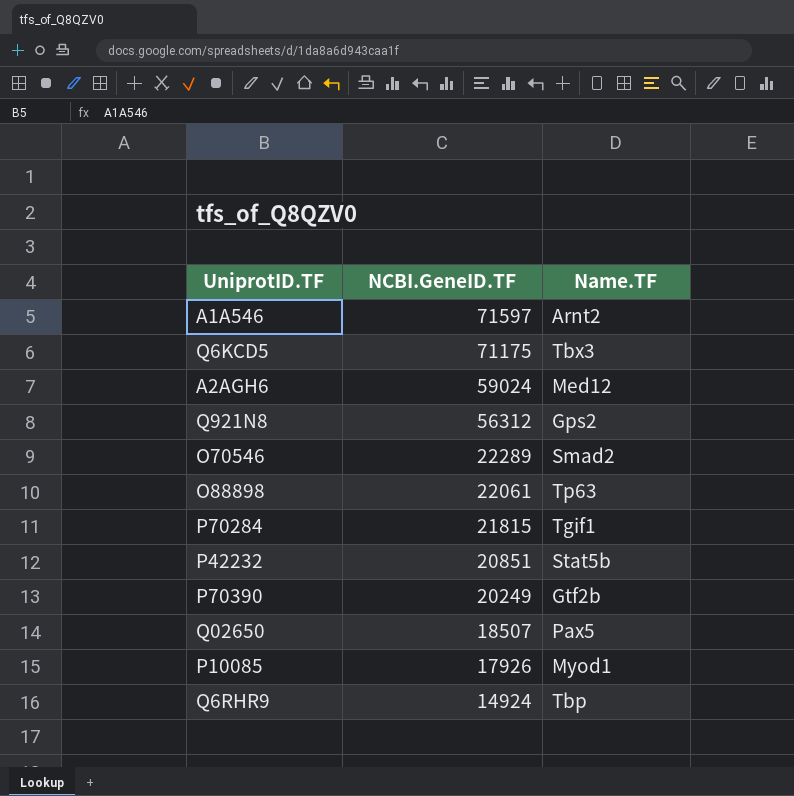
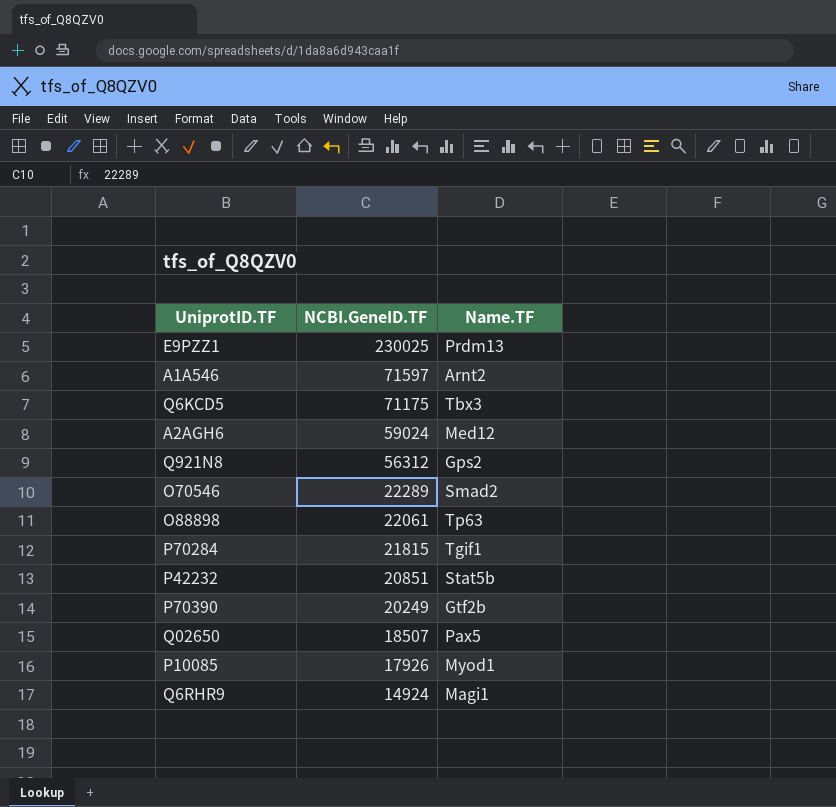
row E9PZZ1: none -> 230025 | Prdm13
Q6RHR9 | Name.TF: Tbp -> Magi1

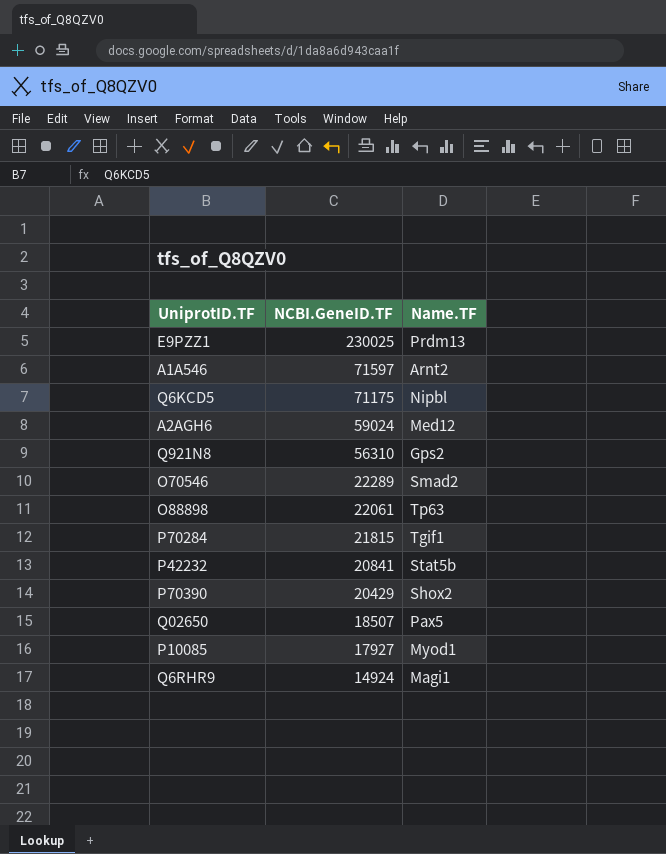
Q6KCD5 | Name.TF: Tbx3 -> Nipbl
Q921N8 | NCBI.GeneID.TF: 56312 -> 56310
P42232 | NCBI.GeneID.TF: 20851 -> 20841
P70390 | NCBI.GeneID.TF: 20249 -> 20429
P70390 | Name.TF: Gtf2b -> Shox2
P10085 | NCBI.GeneID.TF: 17926 -> 17927

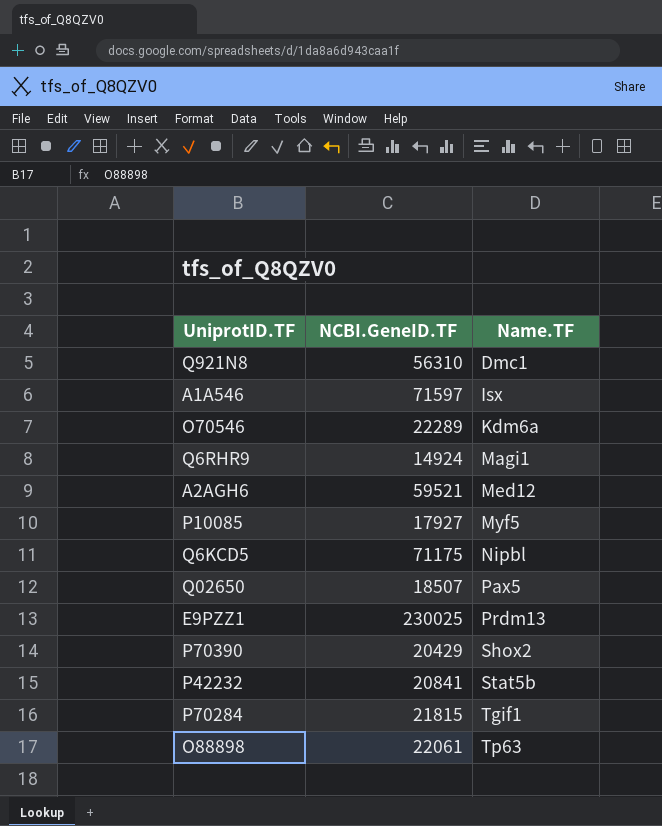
row order: NCBI.GeneID.TF descending -> Name.TF ascending
Q921N8 | Name.TF: Gps2 -> Dmc1
A1A546 | Name.TF: Arnt2 -> Isx
O70546 | Name.TF: Smad2 -> Kdm6a
A2AGH6 | NCBI.GeneID.TF: 59024 -> 59521
P10085 | Name.TF: Myod1 -> Myf5

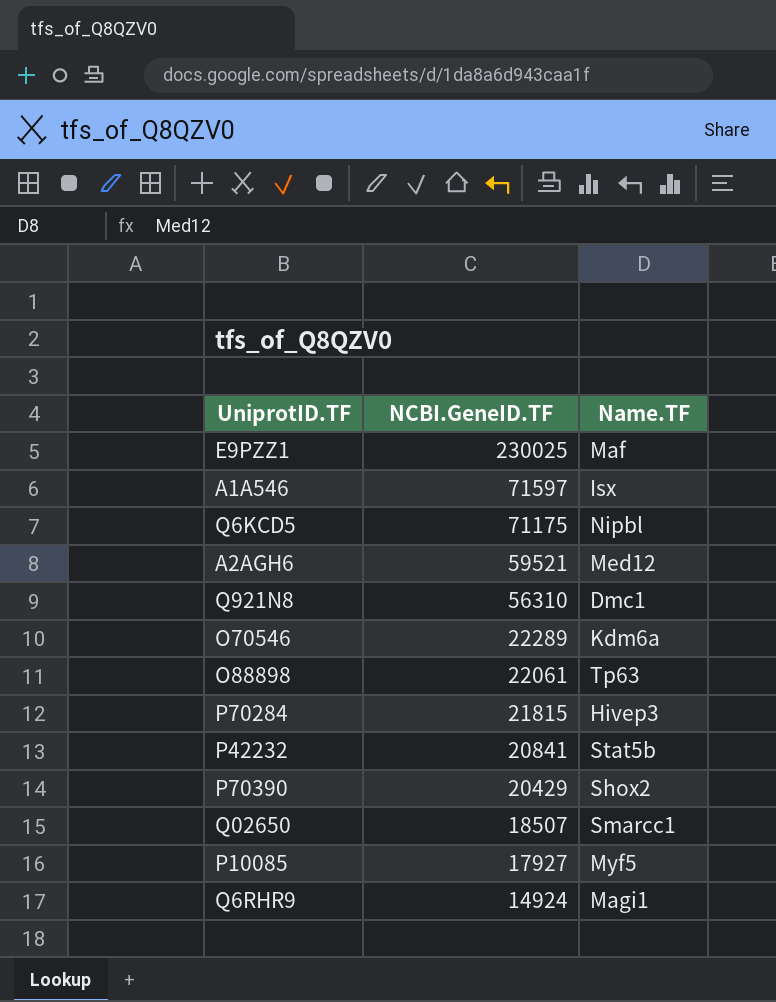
row order: Name.TF ascending -> NCBI.GeneID.TF descending
E9PZZ1 | Name.TF: Prdm13 -> Maf
P70284 | Name.TF: Tgif1 -> Hivep3
Q02650 | Name.TF: Pax5 -> Smarcc1

